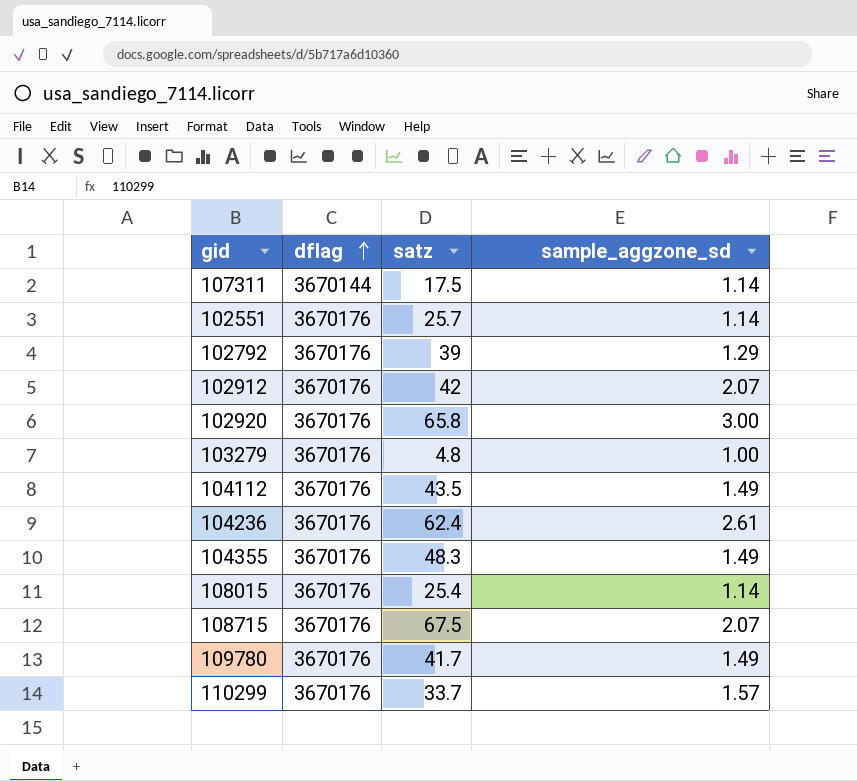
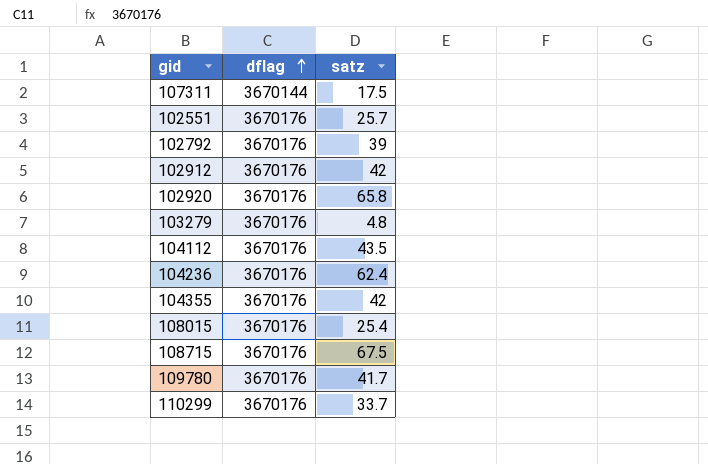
column sample_aggzone_sd | position: 4 -> none
104355 | satz: 48.3 -> 42

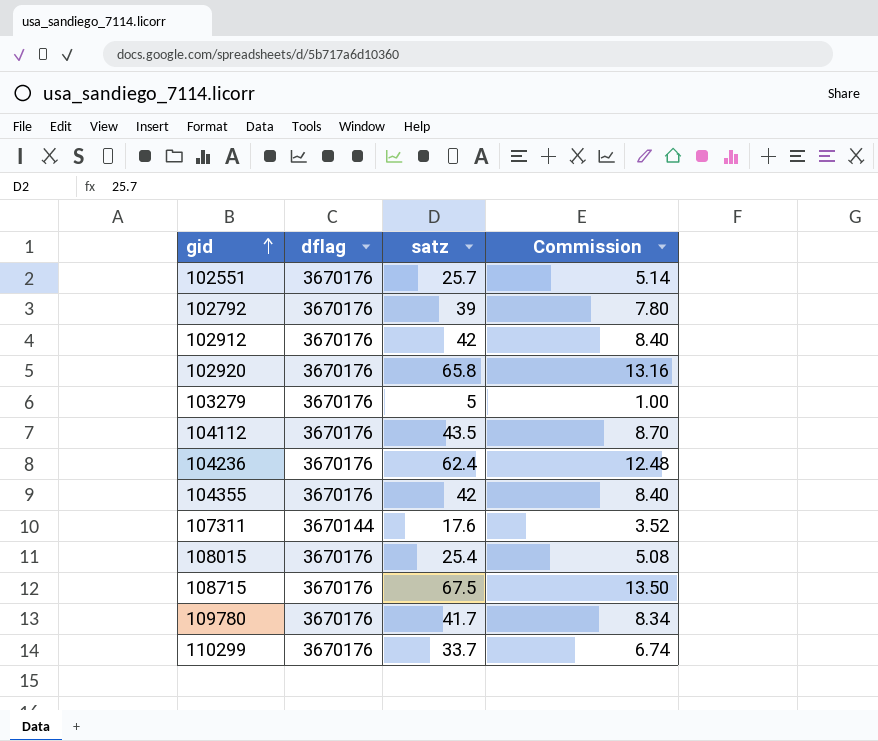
row order: dflag ascending -> gid ascending
column Commission | formula: none -> [satz] * 0.2
103279 | satz: 4.8 -> 5
107311 | satz: 17.5 -> 17.6

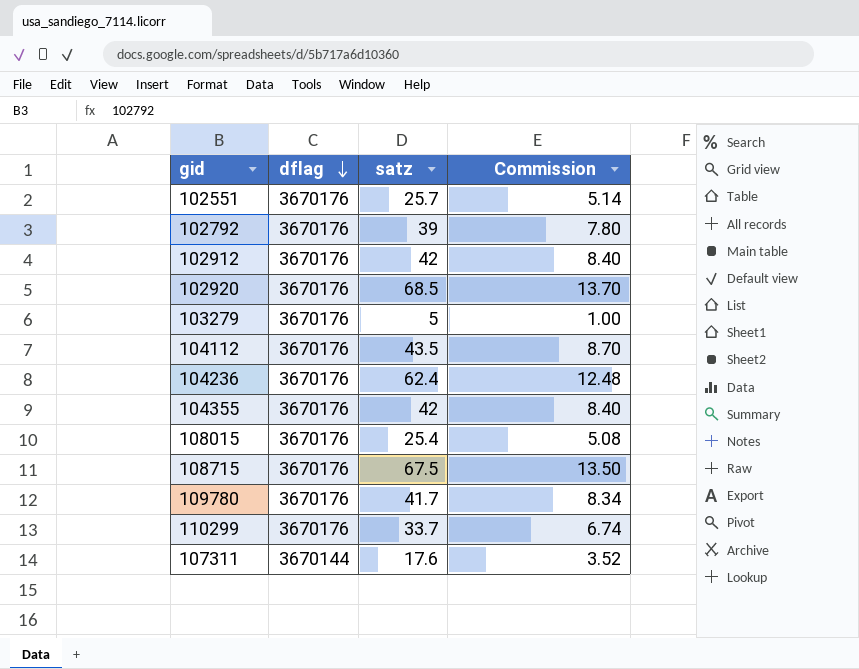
row order: gid ascending -> dflag descending
102920 | satz: 65.8 -> 68.5
102920 | Commission: 13.16 -> 13.70

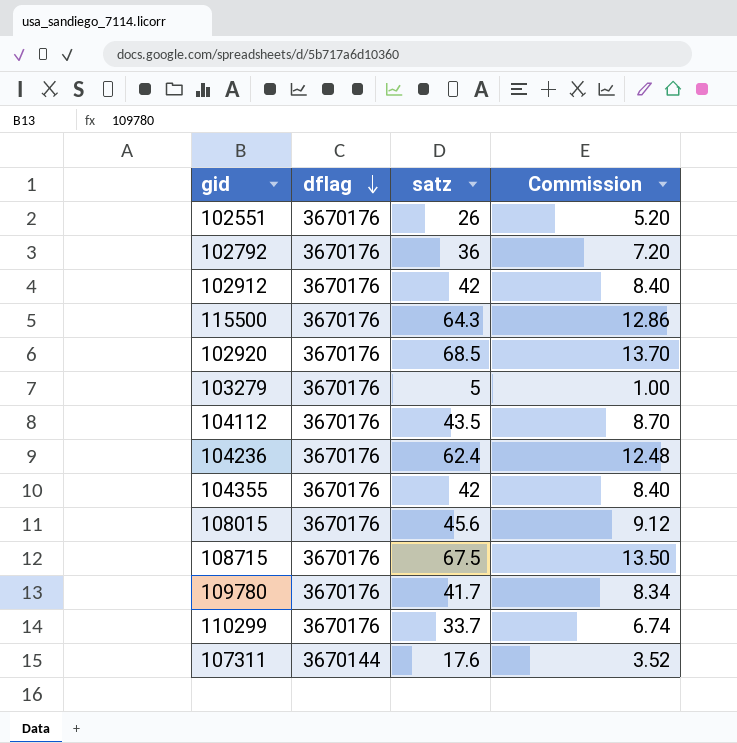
102551 | satz: 25.7 -> 26
102551 | Commission: 5.14 -> 5.20
102792 | satz: 39 -> 36
102792 | Commission: 7.80 -> 7.20
row 115500: none -> 3670176 | 64.3 | 12.86
108015 | satz: 25.4 -> 45.6
108015 | Commission: 5.08 -> 9.12

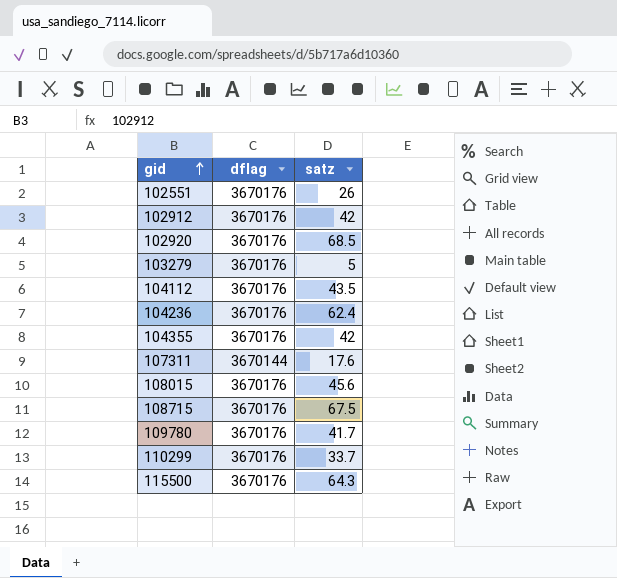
row order: dflag descending -> gid ascending
column Commission | formula: [satz] * 0.2 -> none
row 102792: 3670176 | 36 | 7.20 -> none

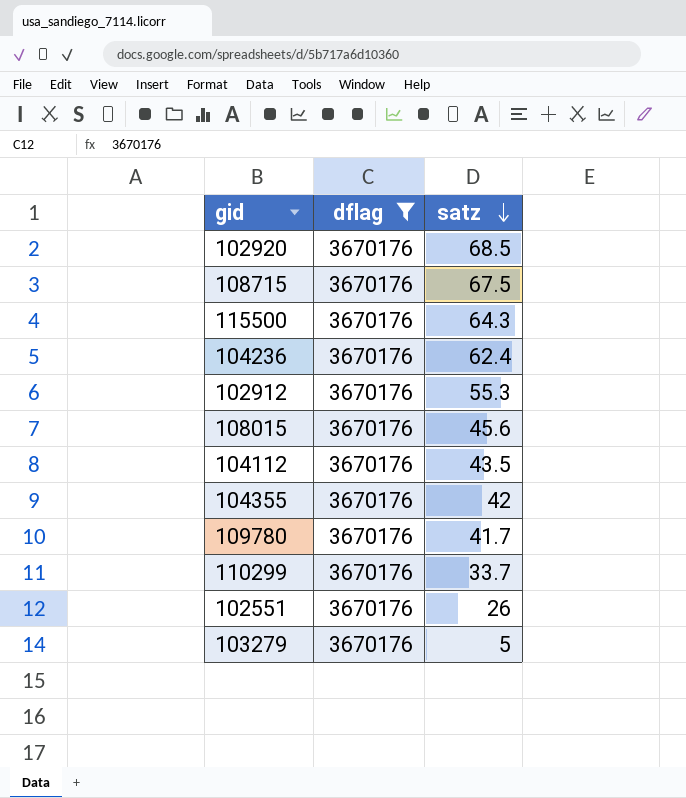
filter: none -> dflag = 3670176
row order: gid ascending -> satz descending
102912 | satz: 42 -> 55.3

